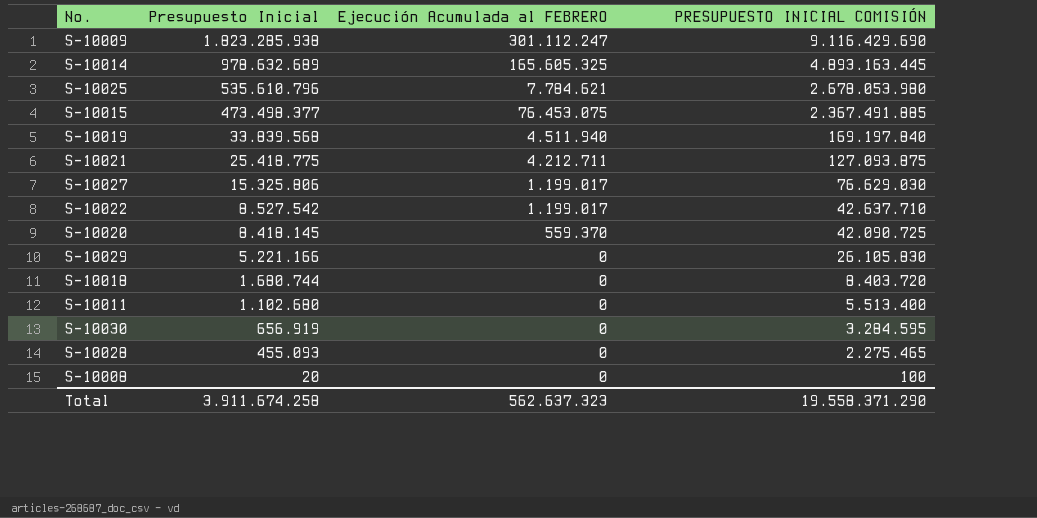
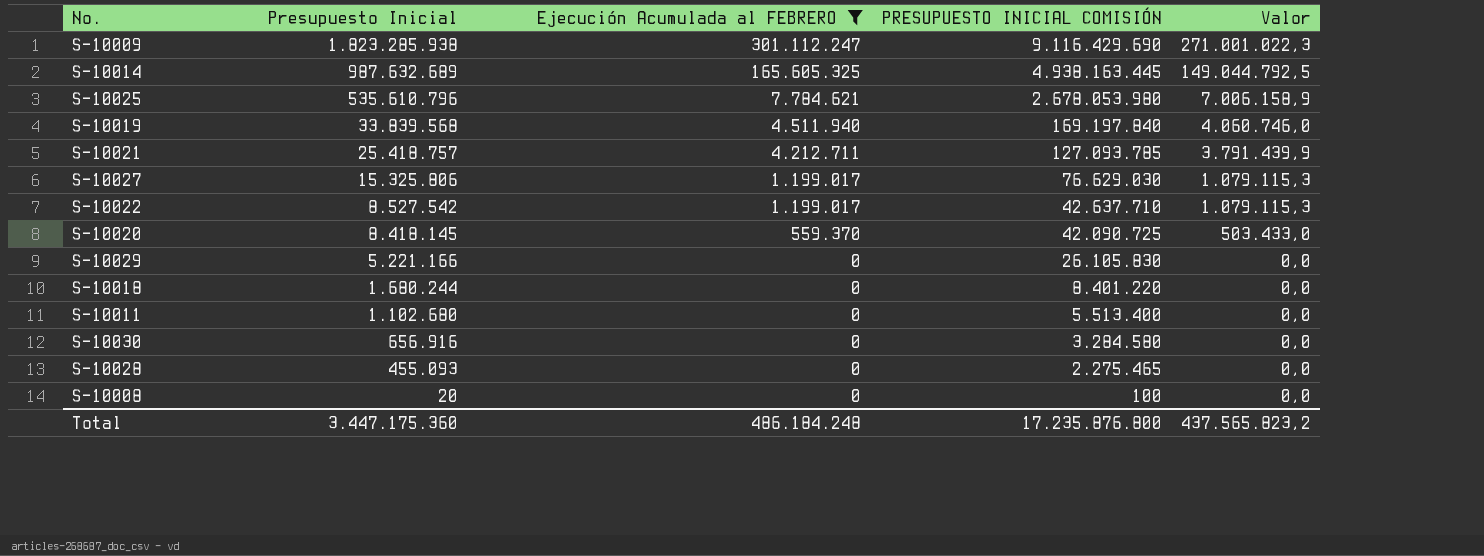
filter: none -> Ejecución Acumulada al FEBRERO != 76.453.075
column Valor | formula: none -> [Ejecución Acumulada al FEBRERO] * 0,9
S-10014 | Presupuesto Inicial: 978.632.689 -> 987.632.689
S-10014 | PRESUPUESTO INICIAL COMISIÓN: 4.893.163.445 -> 4.938.163.445
S-10021 | Presupuesto Inicial: 25.418.775 -> 25.418.757
S-10021 | PRESUPUESTO INICIAL COMISIÓN: 127.093.875 -> 127.093.785
S-10018 | Presupuesto Inicial: 1.680.744 -> 1.680.244
S-10018 | PRESUPUESTO INICIAL COMISIÓN: 8.403.720 -> 8.401.220
S-10030 | Presupuesto Inicial: 656.919 -> 656.916
S-10030 | PRESUPUESTO INICIAL COMISIÓN: 3.284.595 -> 3.284.580
Total | Presupuesto Inicial: 3.911.674.258 -> 3.447.175.360
Total | Ejecución Acumulada al FEBRERO: 562.637.323 -> 486.184.248
Total | PRESUPUESTO INICIAL COMISIÓN: 19.558.371.290 -> 17.235.876.800

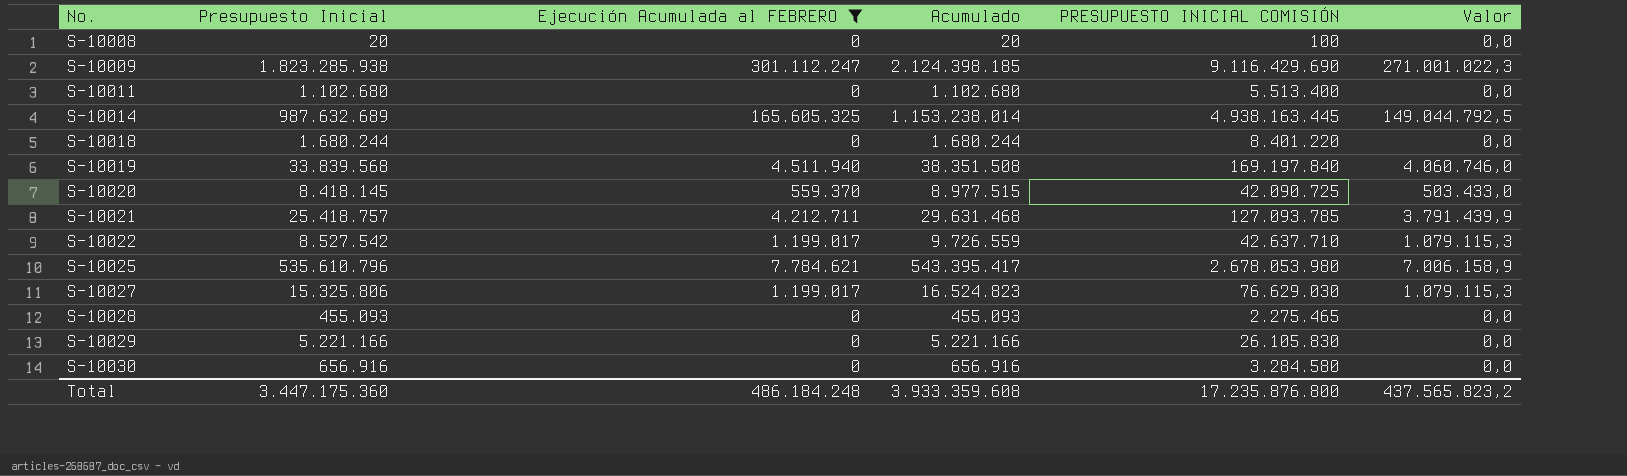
row order: Presupuesto Inicial descending -> No. ascending
column Acumulado | formula: none -> [Presupuesto Inicial] + [Ejecución Acumulada al FEBRERO]

